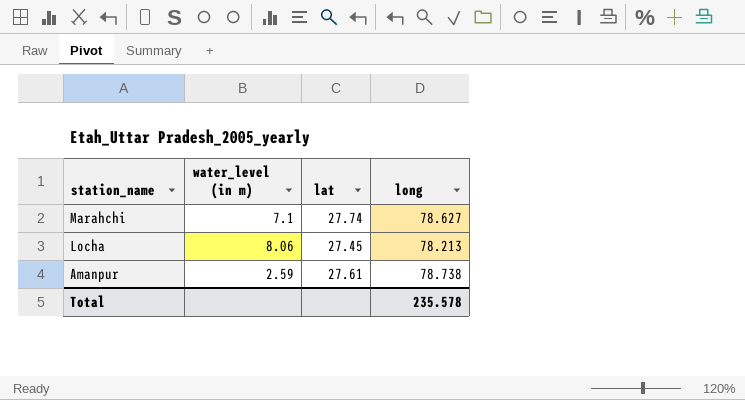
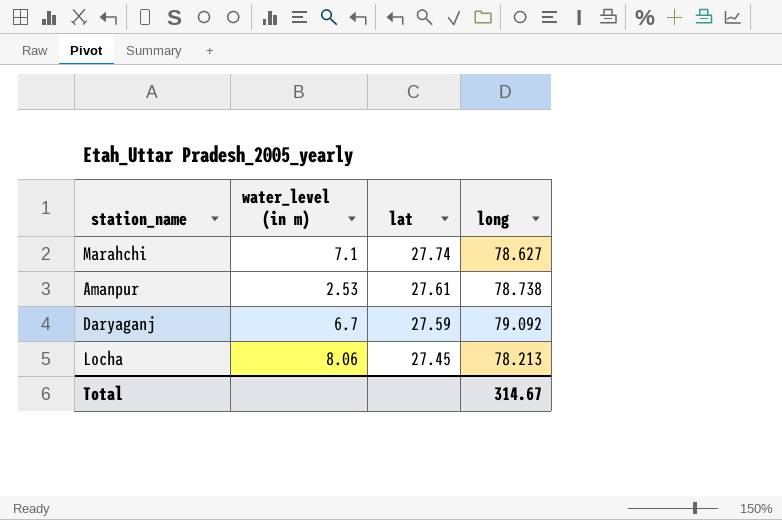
row order: station_name descending -> lat descending
Amanpur | water_level (in m): 2.59 -> 2.53
row Daryaganj: none -> 6.7 | 27.59 | 79.092
Total | long: 235.578 -> 314.67

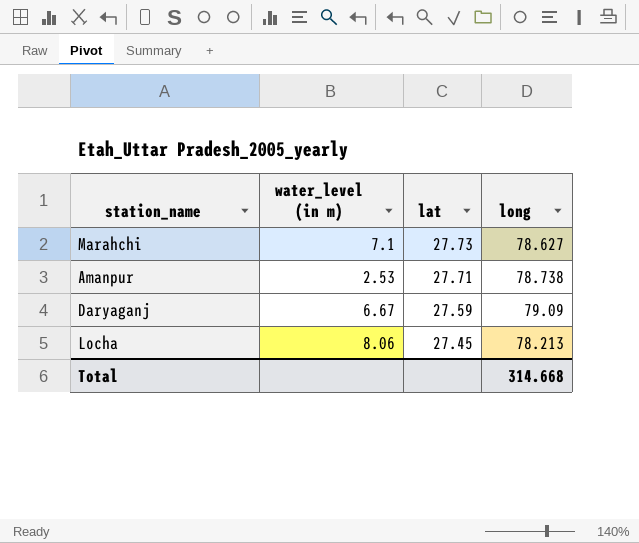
Marahchi | lat: 27.74 -> 27.73
Amanpur | lat: 27.61 -> 27.71
Daryaganj | water_level (in m): 6.7 -> 6.67
Daryaganj | long: 79.092 -> 79.09
Total | long: 314.67 -> 314.668

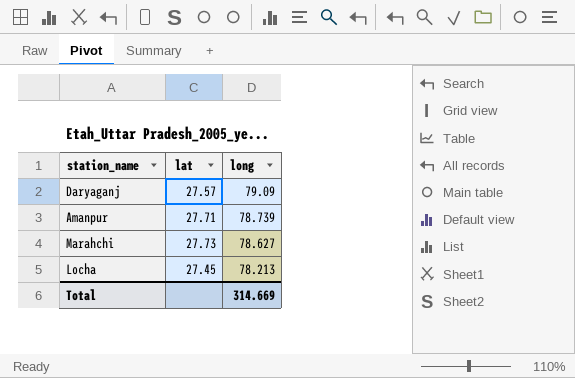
row order: lat descending -> long descending
column water_level (in m) | position: 2 -> none
Daryaganj | lat: 27.59 -> 27.57
Amanpur | long: 78.738 -> 78.739
Total | long: 314.668 -> 314.669

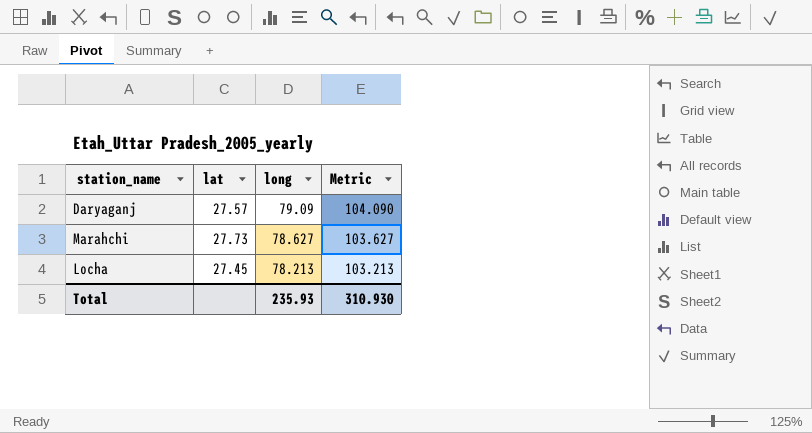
column Metric | formula: none -> [long] + 25
row Amanpur: 27.71 | 78.739 -> none
Total | long: 314.669 -> 235.93

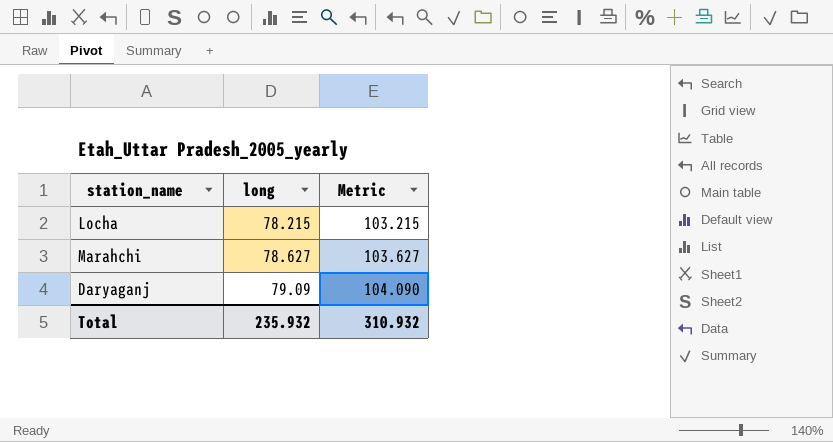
row order: long descending -> long ascending
column lat | position: 2 -> none
Locha | long: 78.213 -> 78.215
Locha | Metric: 103.213 -> 103.215
Total | long: 235.93 -> 235.932
Total | Metric: 310.930 -> 310.932

